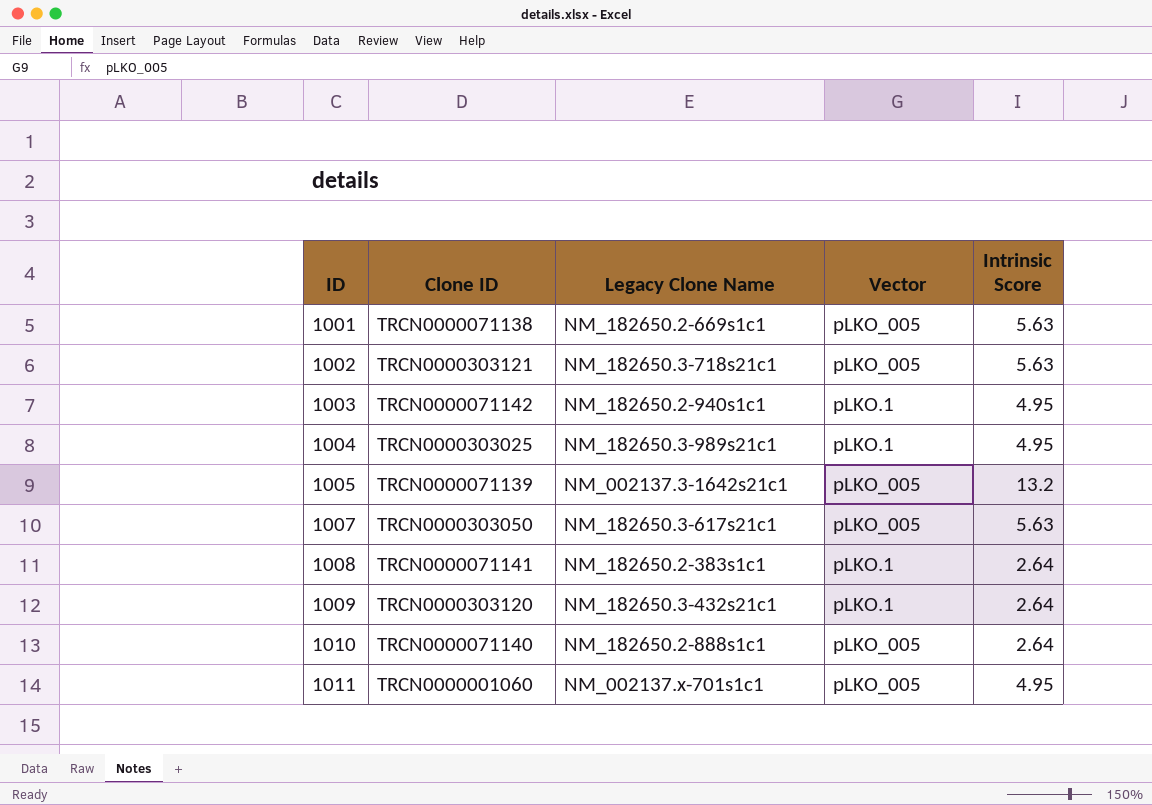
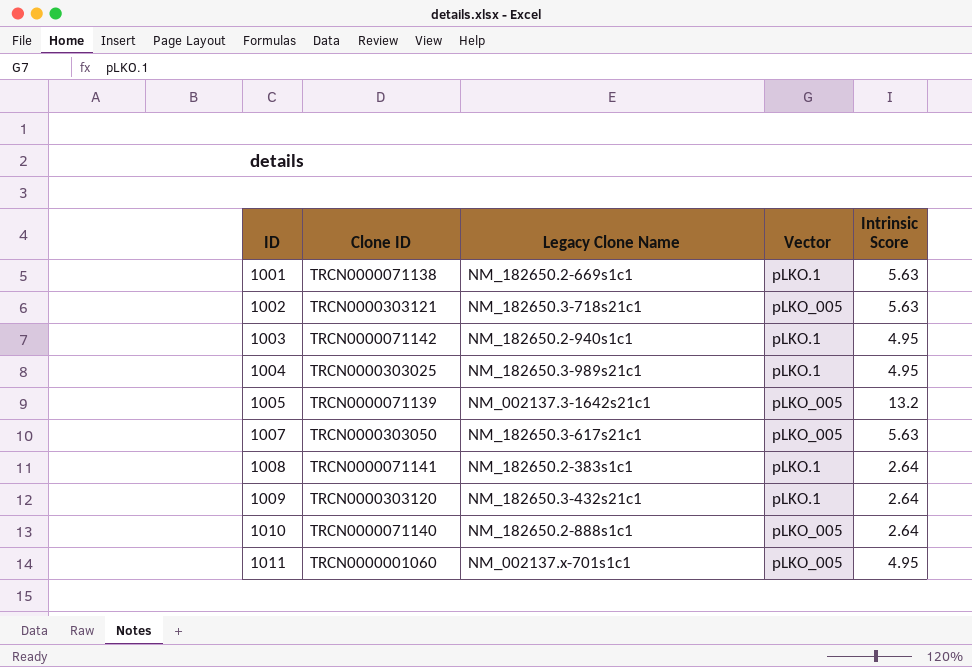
1001 | Vector: pLKO_005 -> pLKO.1

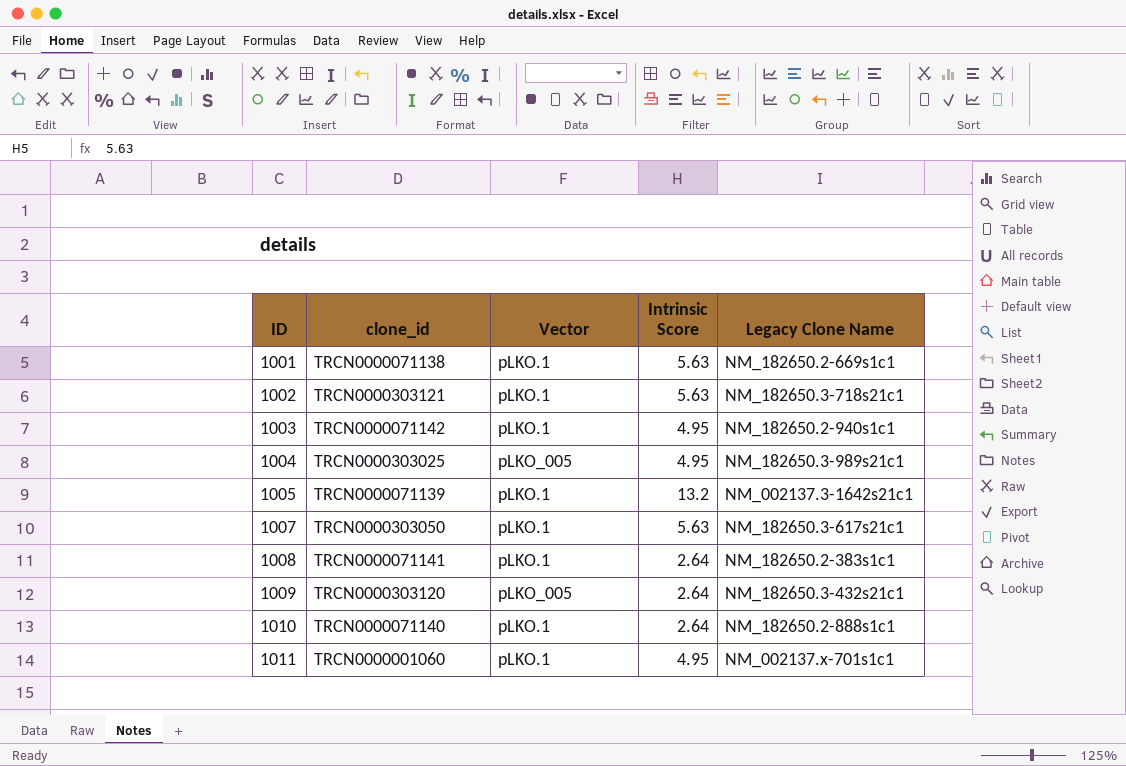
column name: Clone ID -> clone_id
column Legacy Clone Name | position: 3 -> 5
1002 | Vector: pLKO_005 -> pLKO.1
1004 | Vector: pLKO.1 -> pLKO_005
1005 | Vector: pLKO_005 -> pLKO.1
1007 | Vector: pLKO_005 -> pLKO.1
1009 | Vector: pLKO.1 -> pLKO_005
1010 | Vector: pLKO_005 -> pLKO.1
1011 | Vector: pLKO_005 -> pLKO.1

